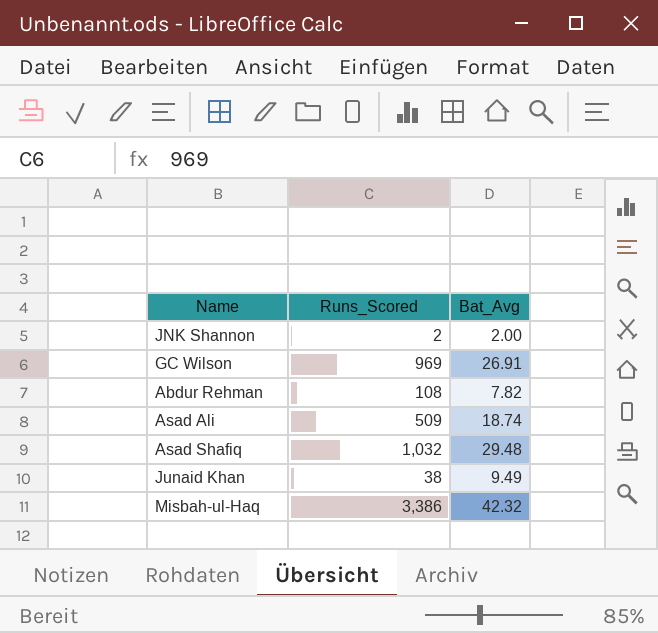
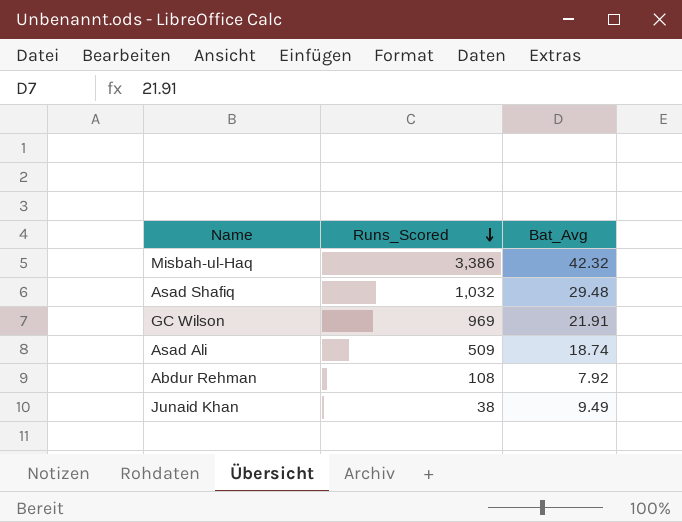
row order: none -> Runs_Scored descending
row JNK Shannon: 2 | 2.00 -> none
GC Wilson | Bat_Avg: 26.91 -> 21.91
Abdur Rehman | Bat_Avg: 7.82 -> 7.92

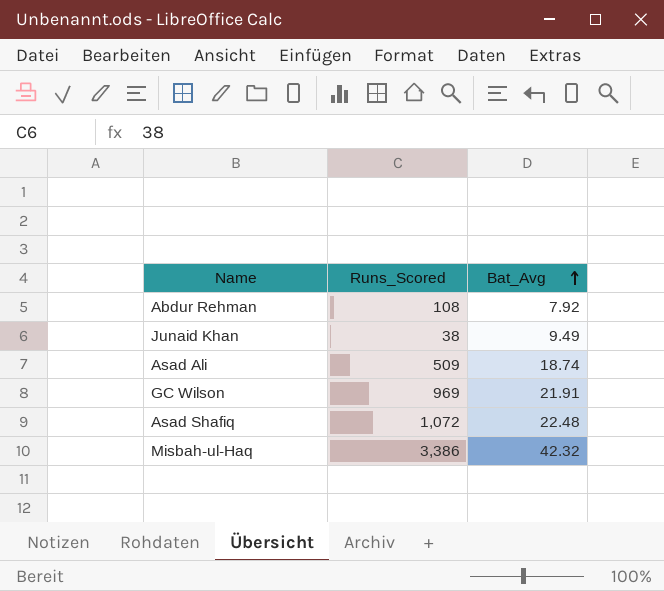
row order: Runs_Scored descending -> Bat_Avg ascending
Asad Shafiq | Runs_Scored: 1,032 -> 1,072
Asad Shafiq | Bat_Avg: 29.48 -> 22.48

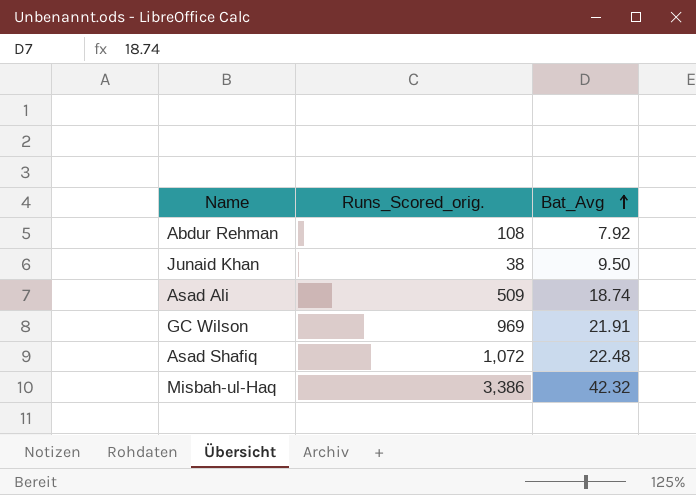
column name: Runs_Scored -> Runs_Scored_orig.
Junaid Khan | Bat_Avg: 9.49 -> 9.50

